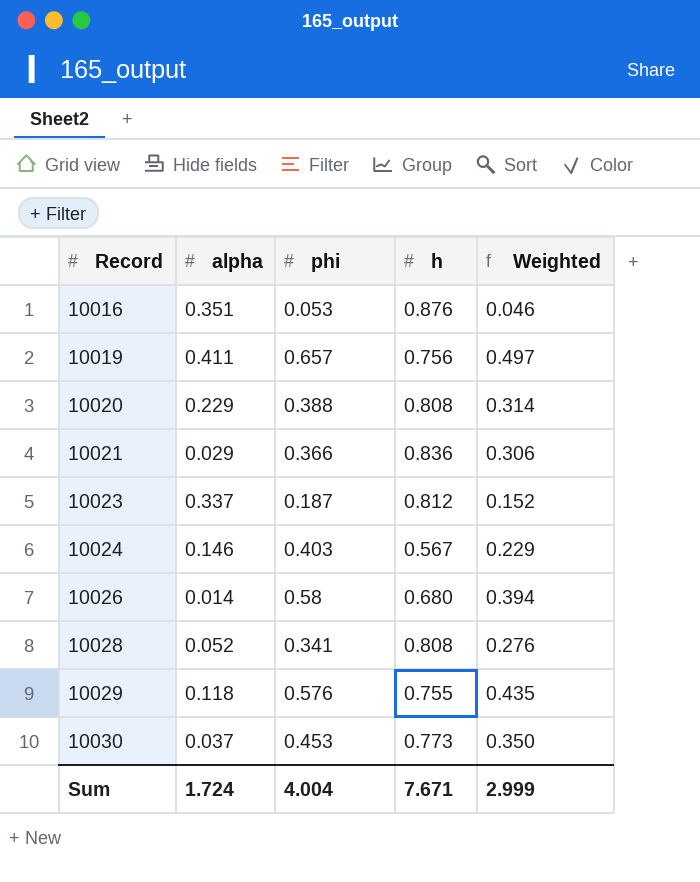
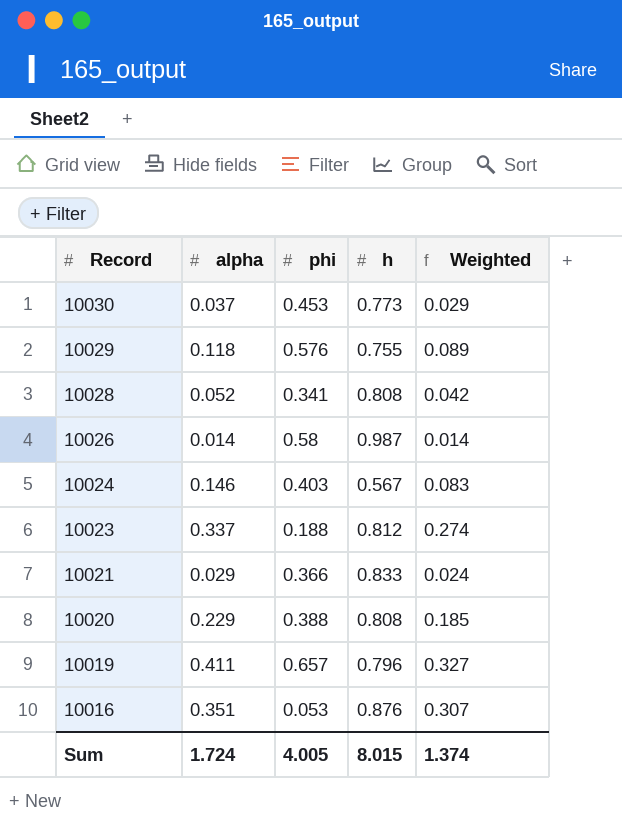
row order: Record ascending -> Record descending
column Weighted | formula: [phi] * [h] -> [alpha] * [h]
10026 | h: 0.680 -> 0.987
10023 | phi: 0.187 -> 0.188
10021 | h: 0.836 -> 0.833
10019 | h: 0.756 -> 0.796
Sum | phi: 4.004 -> 4.005
Sum | h: 7.671 -> 8.015
Sum | Weighted: 2.999 -> 1.374

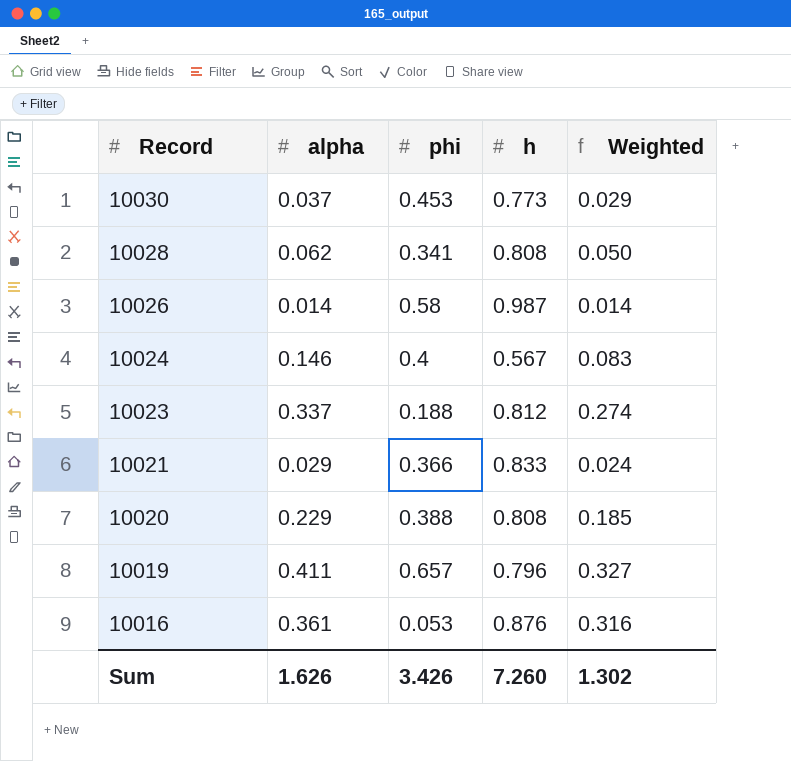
row 10029: 0.118 | 0.576 | 0.755 | 0.089 -> none
10028 | alpha: 0.052 -> 0.062
10028 | Weighted: 0.042 -> 0.050
10024 | phi: 0.403 -> 0.4
10016 | alpha: 0.351 -> 0.361
10016 | Weighted: 0.307 -> 0.316
Sum | alpha: 1.724 -> 1.626
Sum | phi: 4.005 -> 3.426
Sum | h: 8.015 -> 7.260
Sum | Weighted: 1.374 -> 1.302

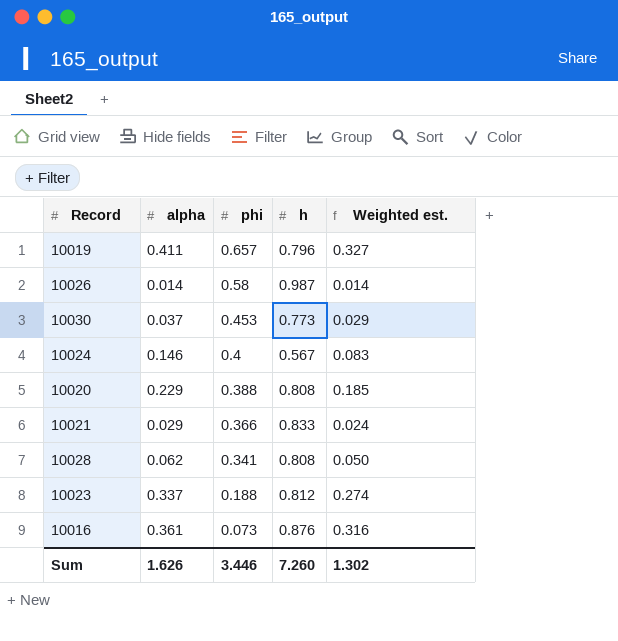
row order: Record descending -> phi descending
column name: Weighted -> Weighted est.
10016 | phi: 0.053 -> 0.073
Sum | phi: 3.426 -> 3.446

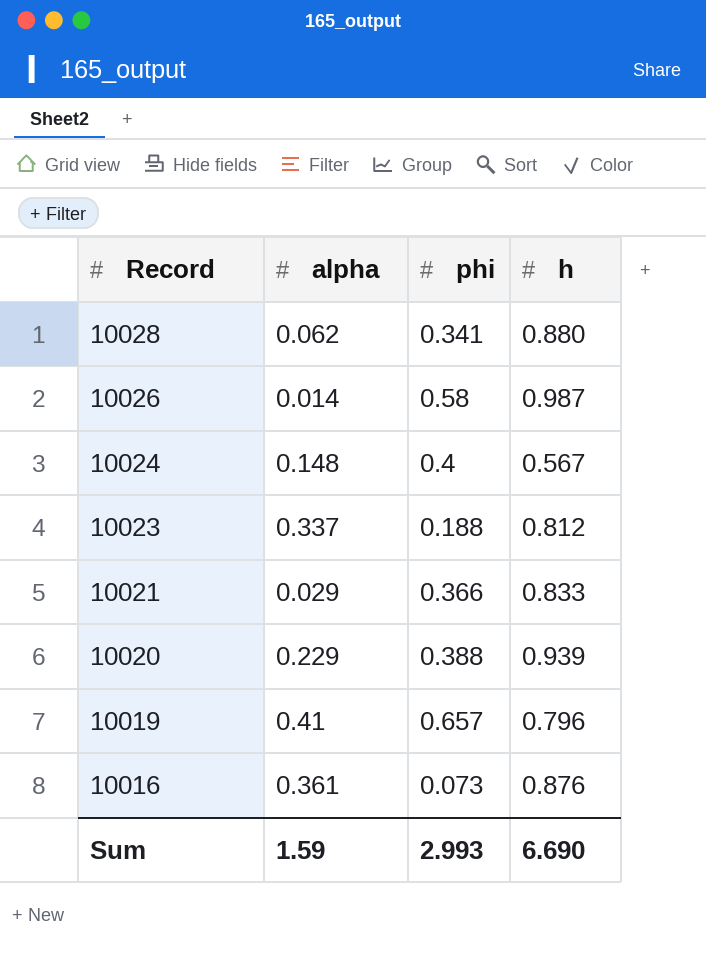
row order: phi descending -> Record descending
column Weighted est. | formula: [alpha] * [h] -> none
row 10030: 0.037 | 0.453 | 0.773 | 0.029 -> none
10028 | h: 0.808 -> 0.880
10024 | alpha: 0.146 -> 0.148
10020 | h: 0.808 -> 0.939
10019 | alpha: 0.411 -> 0.41
Sum | alpha: 1.626 -> 1.59
Sum | phi: 3.446 -> 2.993
Sum | h: 7.260 -> 6.690

